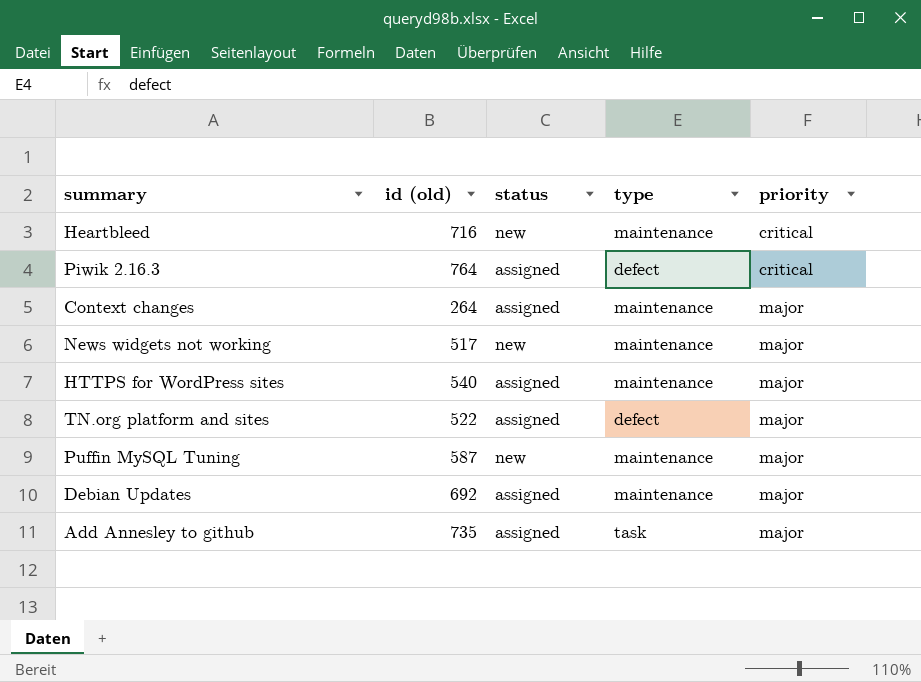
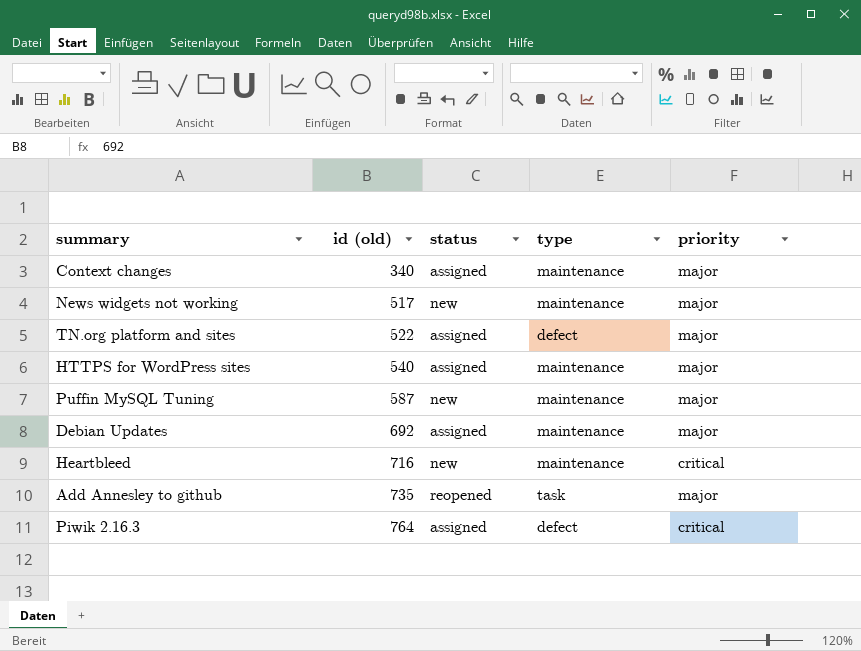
row order: priority ascending -> id (old) ascending
Context changes | id (old): 264 -> 340
Add Annesley to github | status: assigned -> reopened

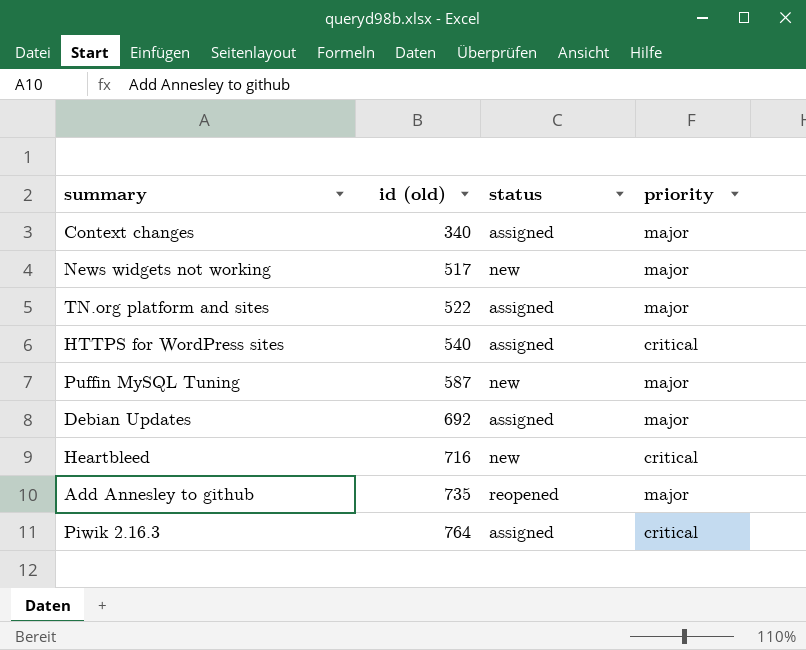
column type | position: 4 -> none
HTTPS for WordPress sites | priority: major -> critical

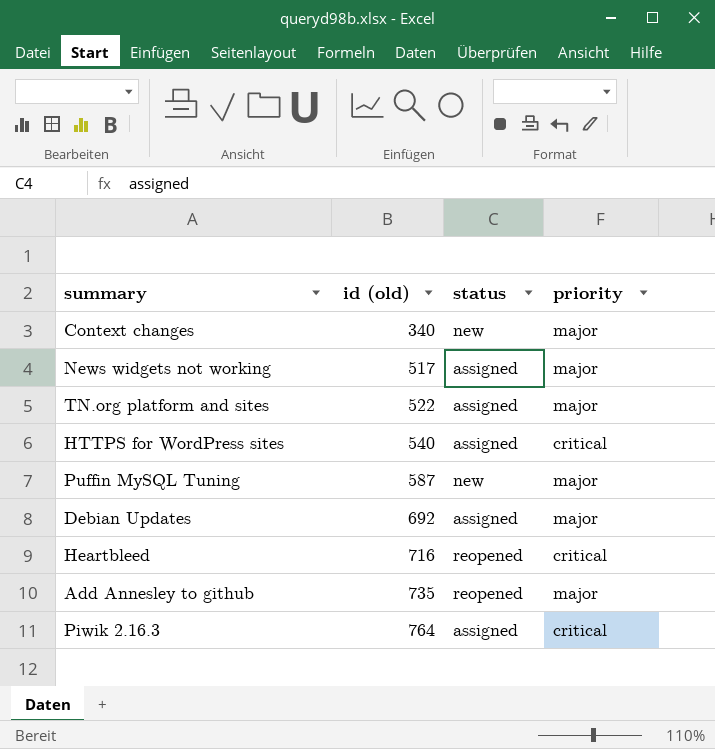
Context changes | status: assigned -> new
News widgets not working | status: new -> assigned
Heartbleed | status: new -> reopened

